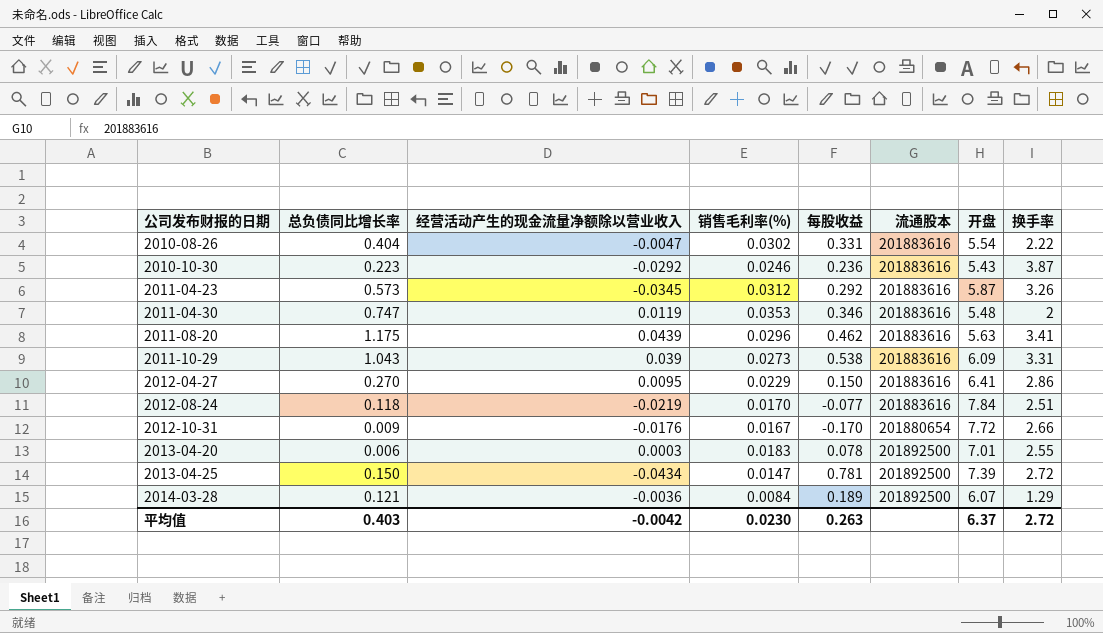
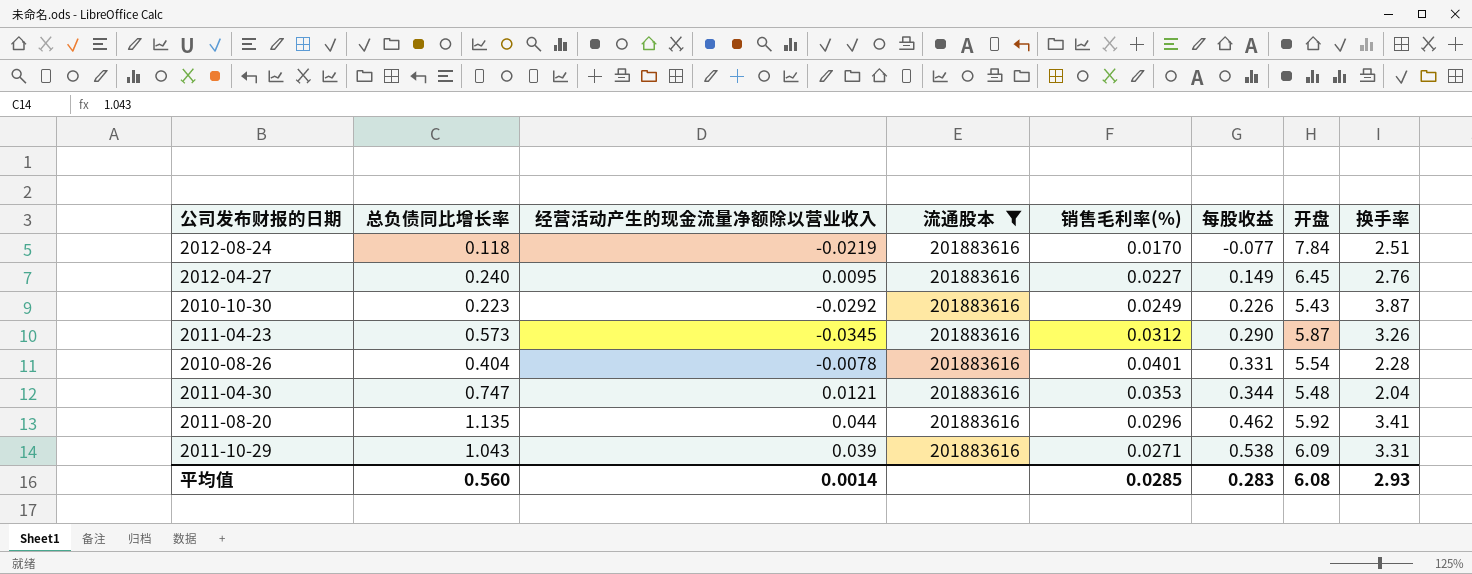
filter: none -> 流通股本 = 201883616
row order: 公司发布财报的日期 ascending -> 每股收益 ascending
column 流通股本 | position: 6 -> 4
2012-04-27 | 总负债同比增长率: 0.270 -> 0.240
2012-04-27 | 销售毛利率(%): 0.0229 -> 0.0227
2012-04-27 | 每股收益: 0.150 -> 0.149
2012-04-27 | 开盘: 6.41 -> 6.45
2012-04-27 | 换手率: 2.86 -> 2.76
2010-10-30 | 销售毛利率(%): 0.0246 -> 0.0249
2010-10-30 | 每股收益: 0.236 -> 0.226
2011-04-23 | 每股收益: 0.292 -> 0.290
2010-08-26 | 经营活动产生的现金流量净额除以营业收入: -0.0047 -> -0.0078
2010-08-26 | 销售毛利率(%): 0.0302 -> 0.0401
2010-08-26 | 换手率: 2.22 -> 2.28
2011-04-30 | 经营活动产生的现金流量净额除以营业收入: 0.0119 -> 0.0121
2011-04-30 | 每股收益: 0.346 -> 0.344
2011-04-30 | 换手率: 2 -> 2.04
2011-08-20 | 总负债同比增长率: 1.175 -> 1.135
2011-08-20 | 经营活动产生的现金流量净额除以营业收入: 0.0439 -> 0.044
2011-08-20 | 开盘: 5.63 -> 5.92
2011-10-29 | 销售毛利率(%): 0.0273 -> 0.0271
平均值 | 总负债同比增长率: 0.403 -> 0.560
平均值 | 经营活动产生的现金流量净额除以营业收入: -0.0042 -> 0.0014
平均值 | 销售毛利率(%): 0.0230 -> 0.0285
平均值 | 每股收益: 0.263 -> 0.283
平均值 | 开盘: 6.37 -> 6.08
平均值 | 换手率: 2.72 -> 2.93

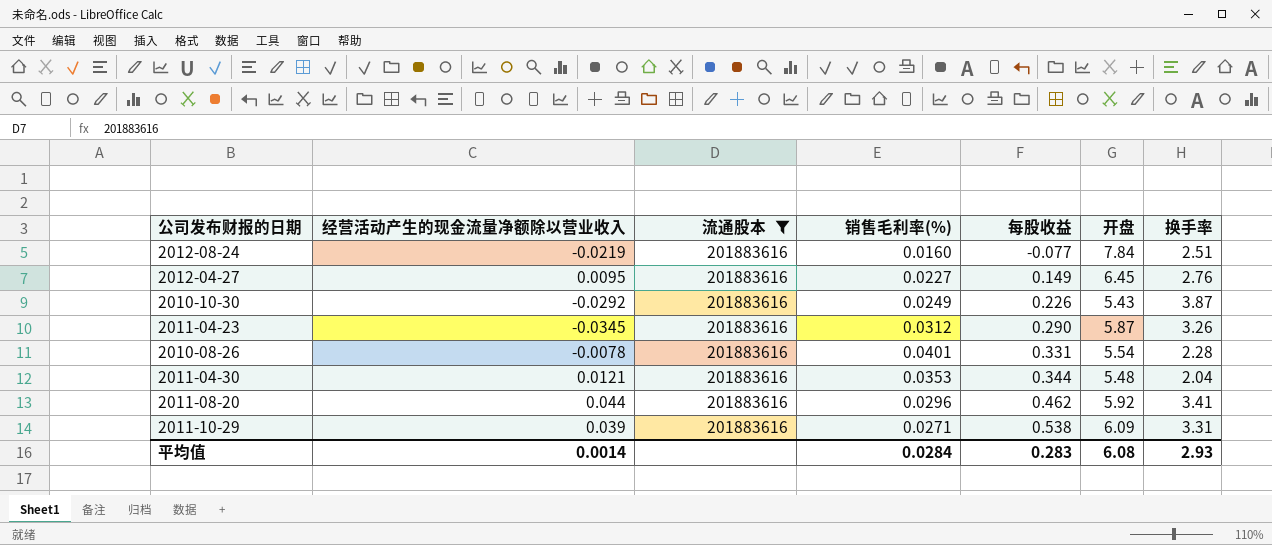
column 总负债同比增长率 | position: 2 -> none
2012-08-24 | 销售毛利率(%): 0.0170 -> 0.0160
平均值 | 销售毛利率(%): 0.0285 -> 0.0284

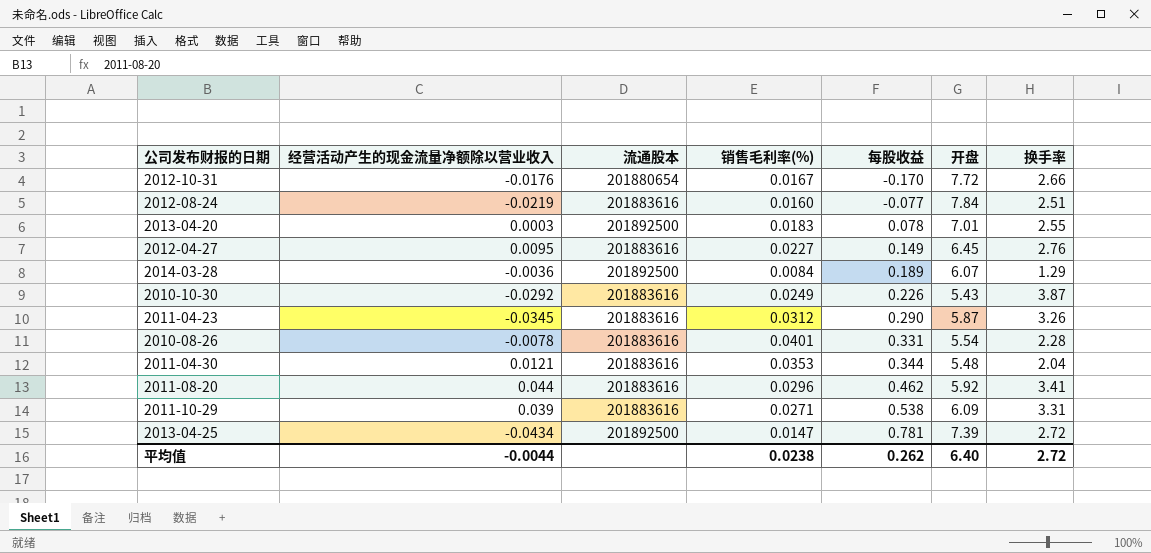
filter: 流通股本 = 201883616 -> none
平均值 | 经营活动产生的现金流量净额除以营业收入: 0.0014 -> -0.0044
平均值 | 销售毛利率(%): 0.0284 -> 0.0238
平均值 | 每股收益: 0.283 -> 0.262
平均值 | 开盘: 6.08 -> 6.40
平均值 | 换手率: 2.93 -> 2.72

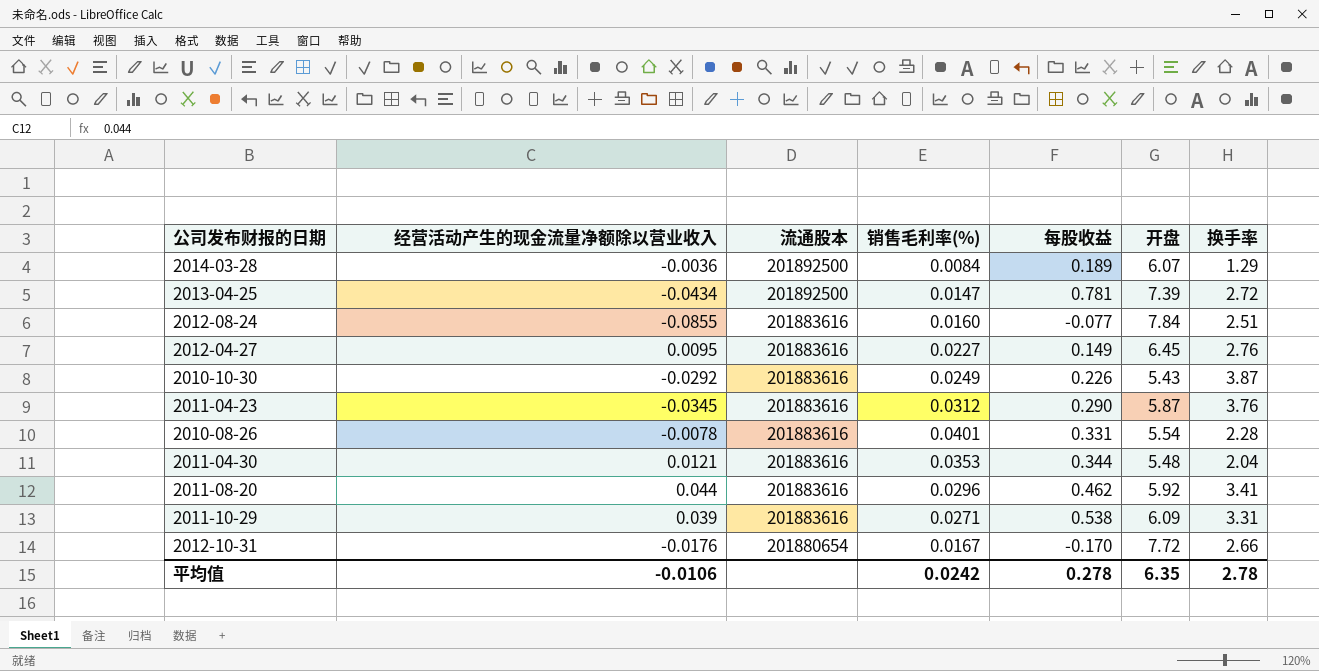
row order: 每股收益 ascending -> 流通股本 descending
row 2013-04-20: 0.0003 | 201892500 | 0.0183 | 0.078 | 7.01 | 2.55 -> none
2012-08-24 | 经营活动产生的现金流量净额除以营业收入: -0.0219 -> -0.0855
2011-04-23 | 换手率: 3.26 -> 3.76
平均值 | 经营活动产生的现金流量净额除以营业收入: -0.0044 -> -0.0106
平均值 | 销售毛利率(%): 0.0238 -> 0.0242
平均值 | 每股收益: 0.262 -> 0.278
平均值 | 开盘: 6.40 -> 6.35
平均值 | 换手率: 2.72 -> 2.78

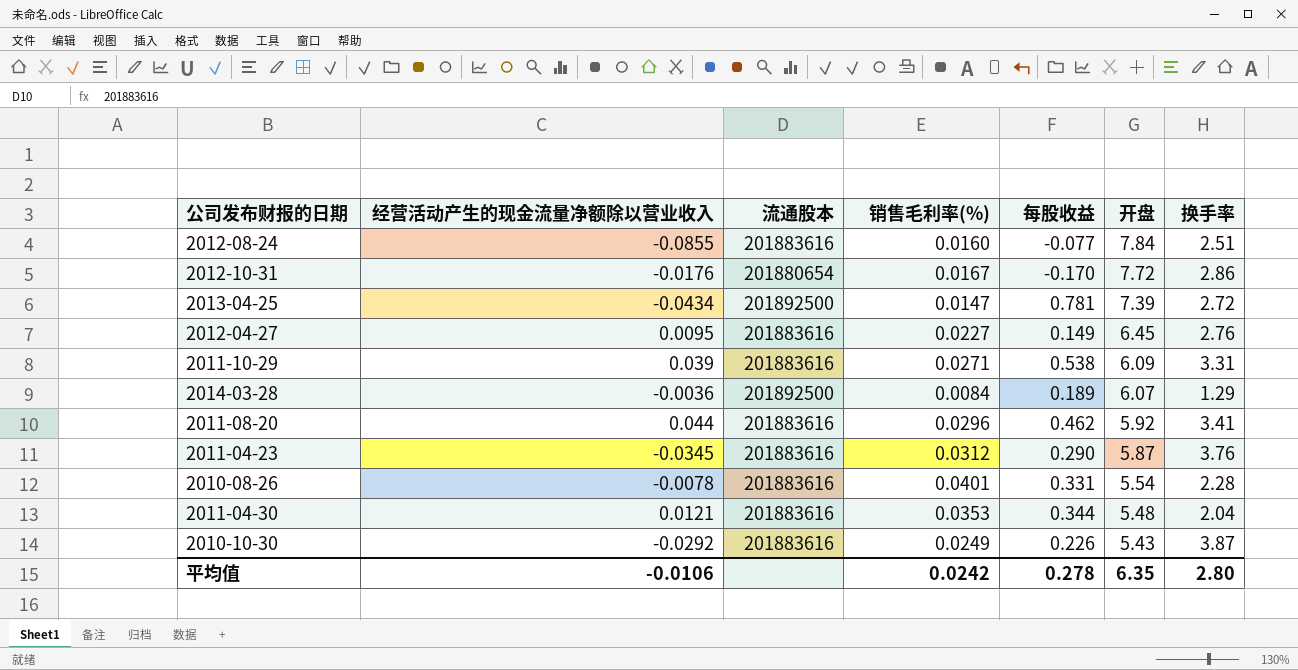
row order: 流通股本 descending -> 开盘 descending
2012-10-31 | 换手率: 2.66 -> 2.86
平均值 | 换手率: 2.78 -> 2.80

